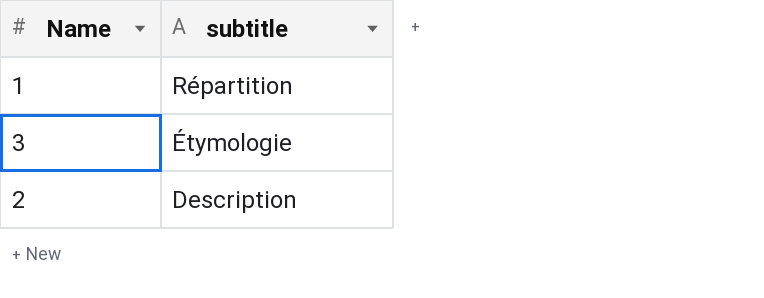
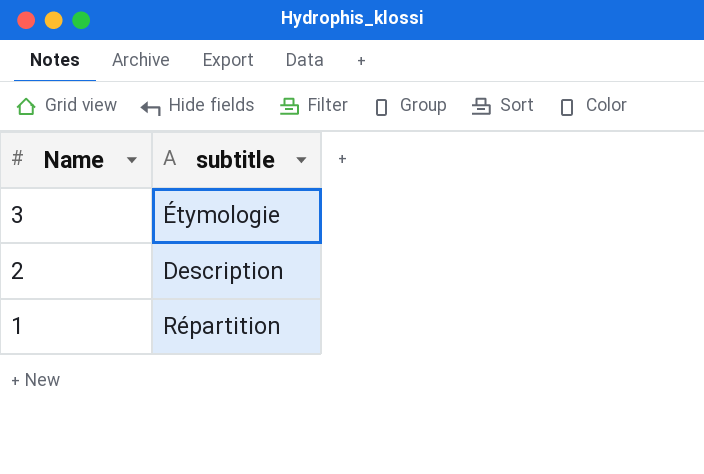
row order: subtitle descending -> Name descending

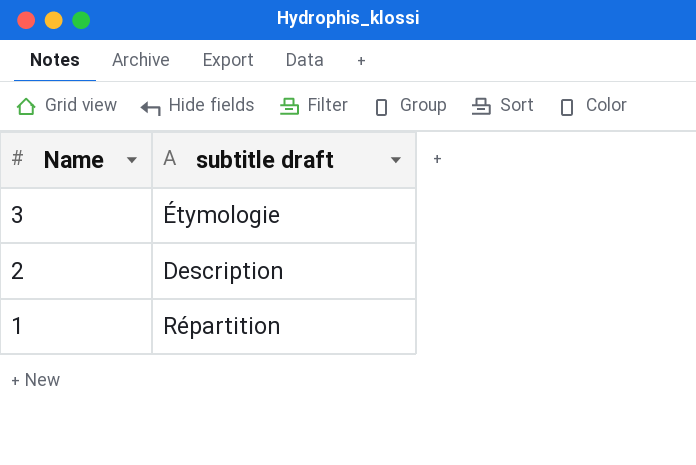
column name: subtitle -> subtitle draft

